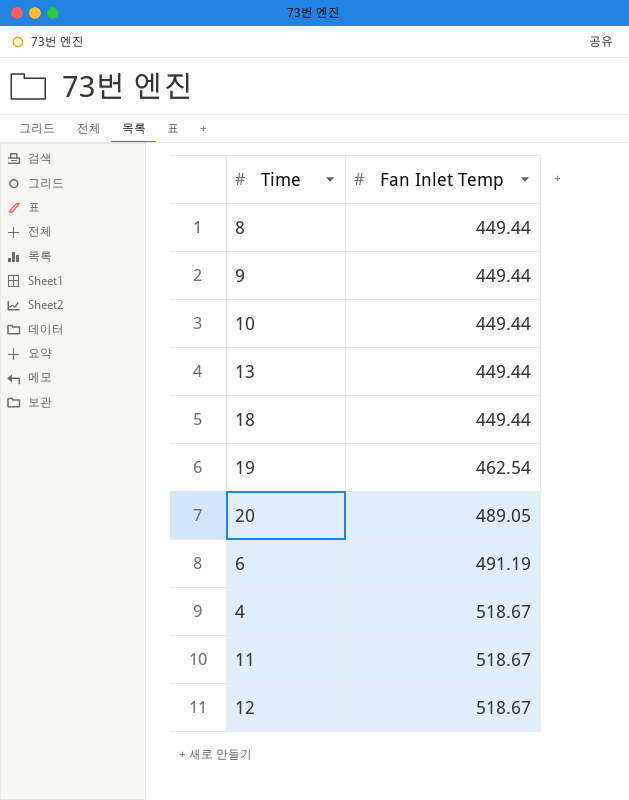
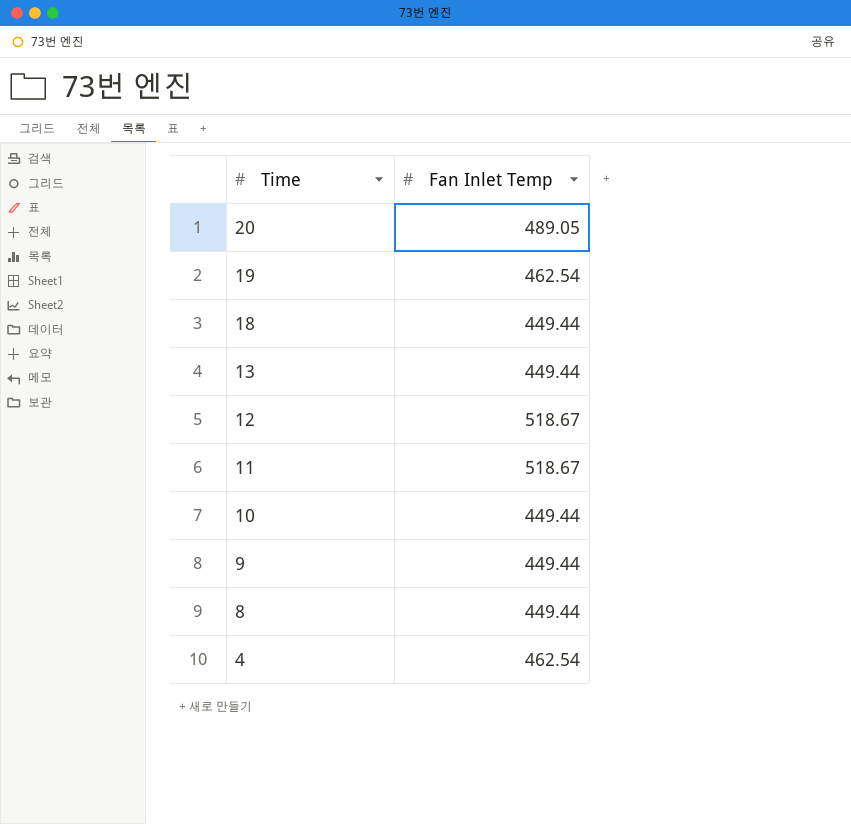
row order: Fan Inlet Temp ascending -> Time descending
row 6: 491.19 -> none
4 | Fan Inlet Temp: 518.67 -> 462.54

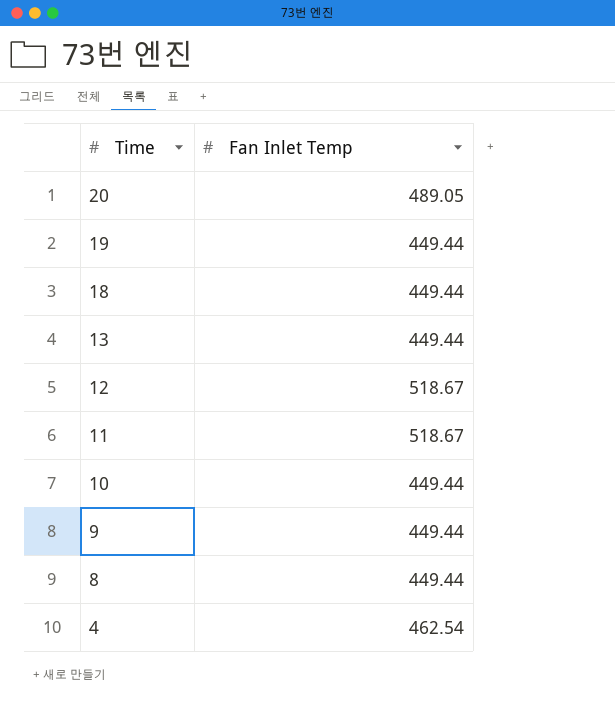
19 | Fan Inlet Temp: 462.54 -> 449.44

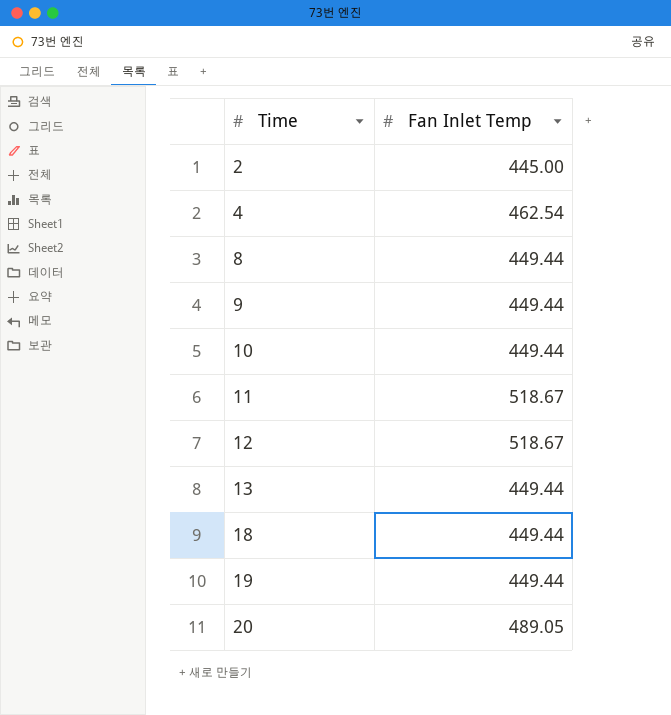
row order: Time descending -> Time ascending
row 2: none -> 445.00

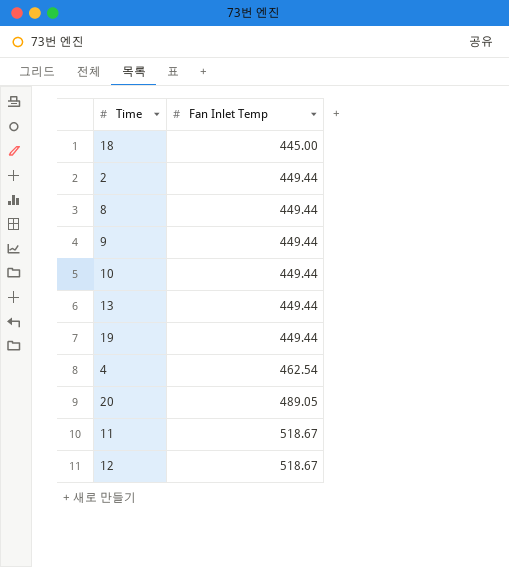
row order: Time ascending -> Fan Inlet Temp ascending
18 | Fan Inlet Temp: 449.44 -> 445.00
2 | Fan Inlet Temp: 445.00 -> 449.44

